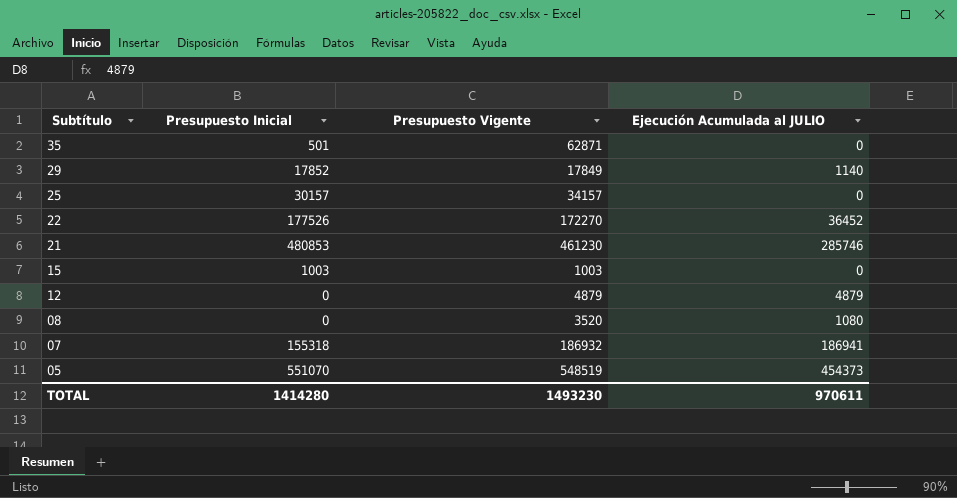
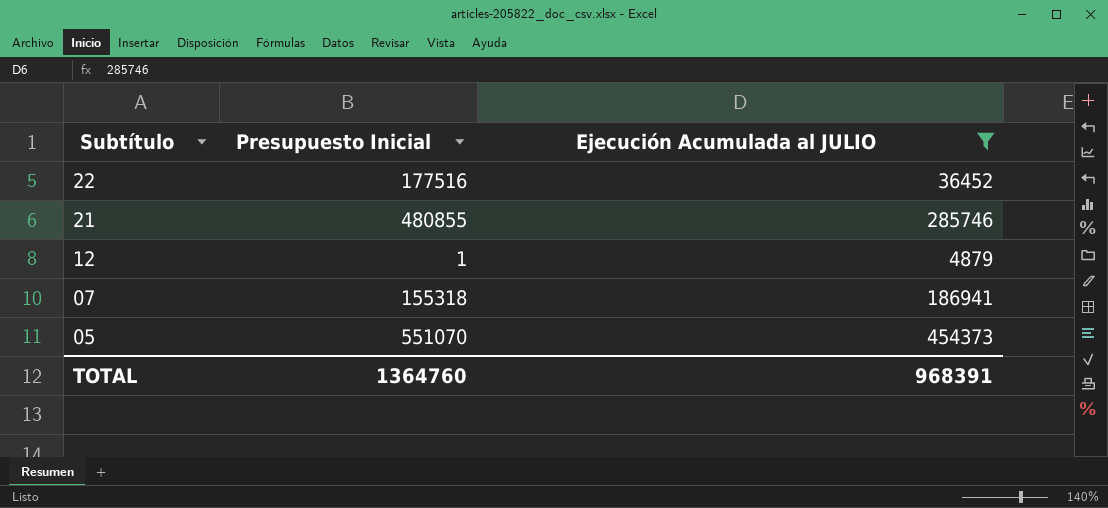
filter: none -> Ejecución Acumulada al JULIO >= 4879
column Presupuesto Vigente | position: 3 -> none
22 | Presupuesto Inicial: 177526 -> 177516
21 | Presupuesto Inicial: 480853 -> 480855
12 | Presupuesto Inicial: 0 -> 1
TOTAL | Presupuesto Inicial: 1414280 -> 1364760
TOTAL | Ejecución Acumulada al JULIO: 970611 -> 968391

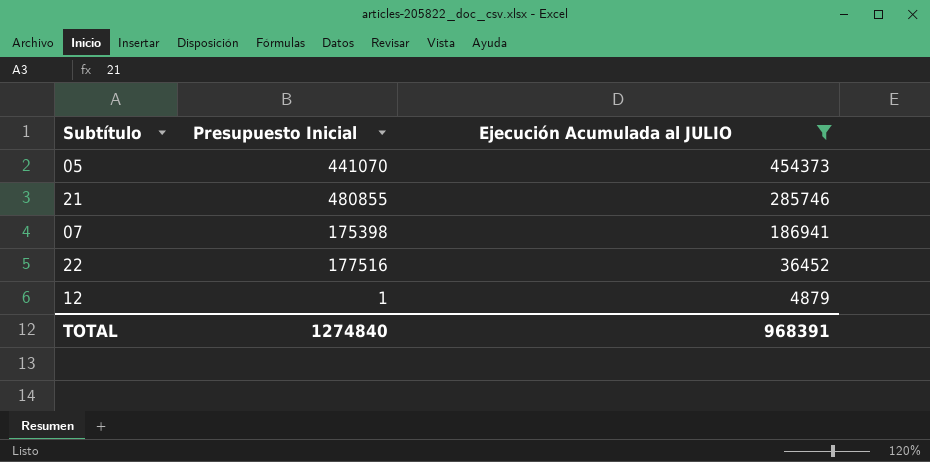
row order: Subtítulo descending -> Ejecución Acumulada al JULIO descending
05 | Presupuesto Inicial: 551070 -> 441070
07 | Presupuesto Inicial: 155318 -> 175398
TOTAL | Presupuesto Inicial: 1364760 -> 1274840

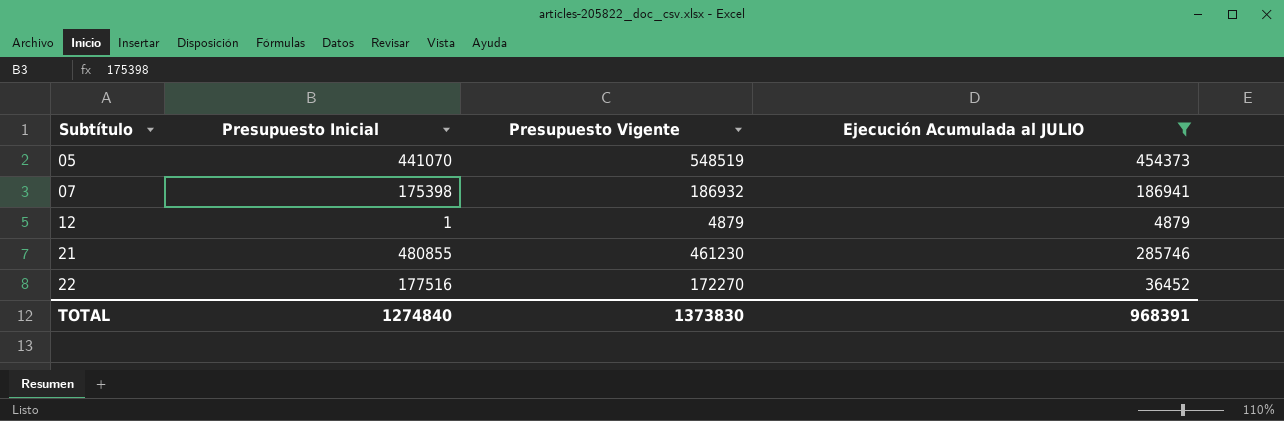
row order: Ejecución Acumulada al JULIO descending -> Subtítulo ascending
column Presupuesto Vigente | position: none -> 3

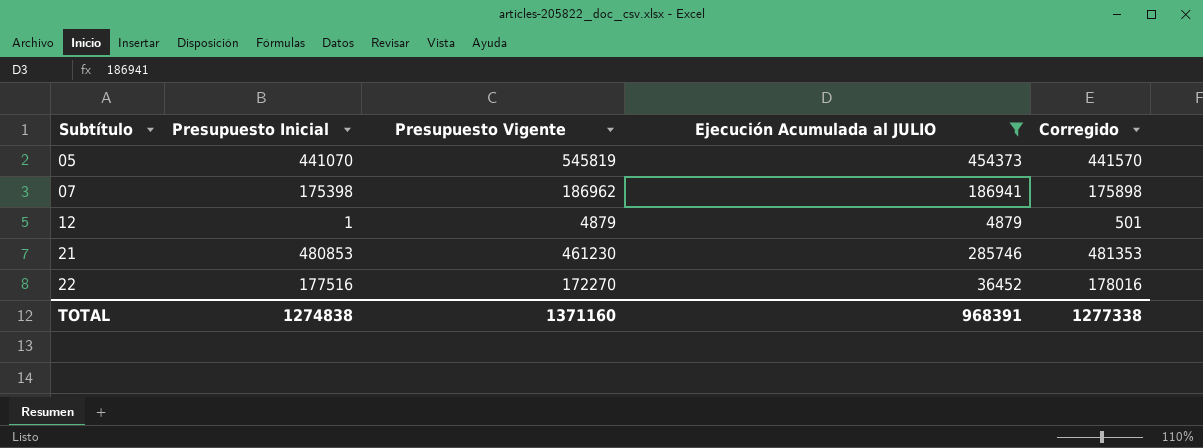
column Corregido | formula: none -> [Presupuesto Inicial] + 500
05 | Presupuesto Vigente: 548519 -> 545819
07 | Presupuesto Vigente: 186932 -> 186962
21 | Presupuesto Inicial: 480855 -> 480853
TOTAL | Presupuesto Inicial: 1274840 -> 1274838
TOTAL | Presupuesto Vigente: 1373830 -> 1371160

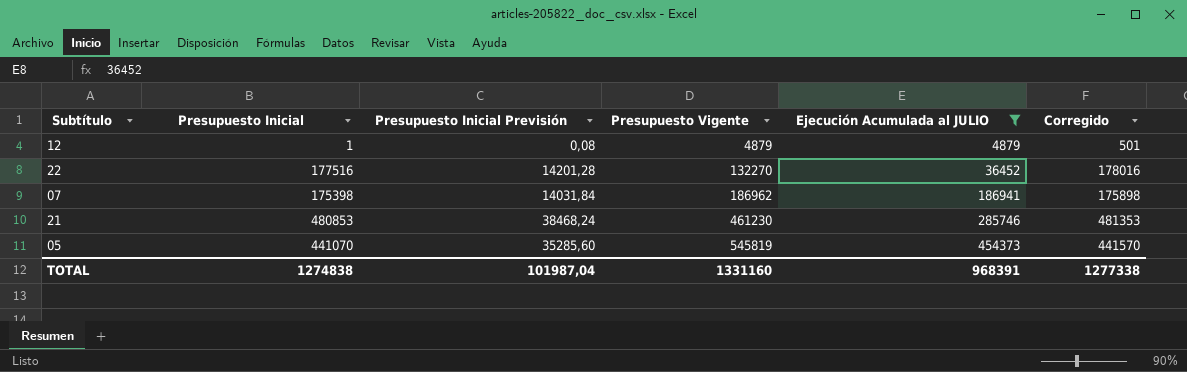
row order: Subtítulo ascending -> Presupuesto Vigente ascending
column Presupuesto Inicial Previsión | formula: none -> [Presupuesto Inicial] * 0,08
22 | Presupuesto Vigente: 172270 -> 132270
TOTAL | Presupuesto Vigente: 1371160 -> 1331160

